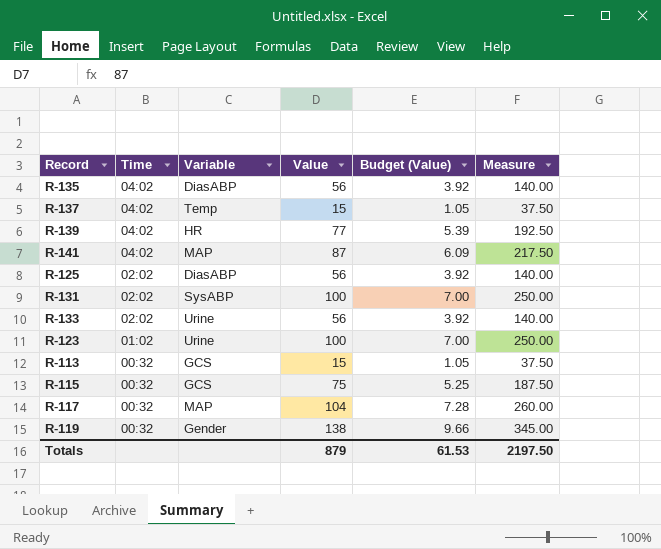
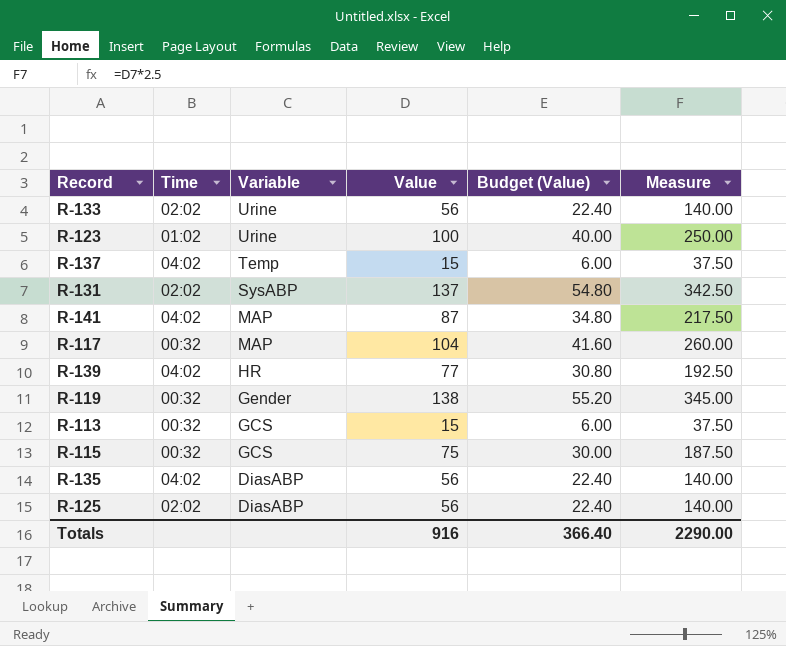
row order: Time descending -> Variable descending
column Budget (Value) | formula: [Value] * 0.07 -> [Value] * 0.4
R-131 | Value: 100 -> 137
R-131 | Measure: 250.00 -> 342.50
Totals | Value: 879 -> 916
Totals | Budget (Value): 61.53 -> 366.40
Totals | Measure: 2197.50 -> 2290.00

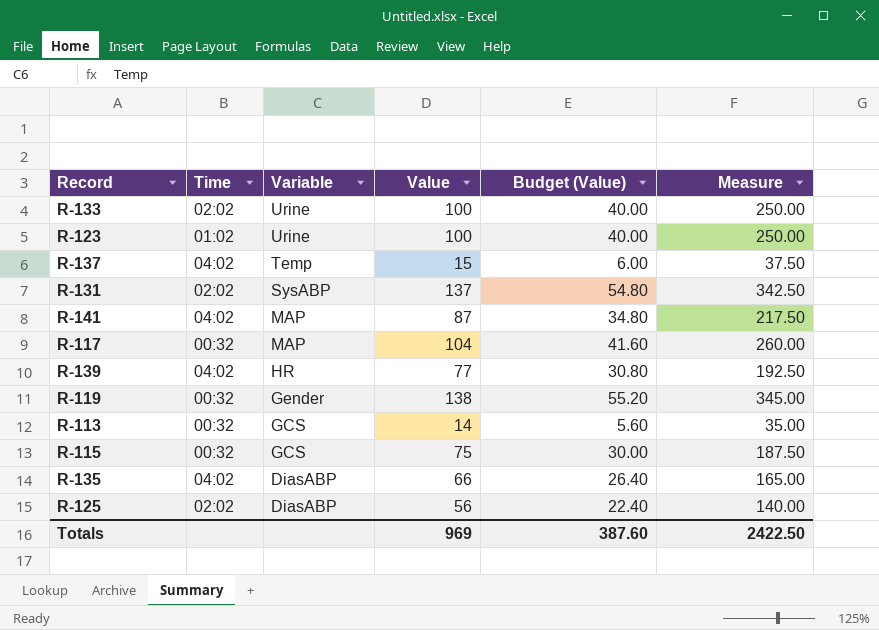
R-133 | Value: 56 -> 100
R-133 | Budget (Value): 22.40 -> 40.00
R-133 | Measure: 140.00 -> 250.00
R-113 | Value: 15 -> 14
R-113 | Budget (Value): 6.00 -> 5.60
R-113 | Measure: 37.50 -> 35.00
R-135 | Value: 56 -> 66
R-135 | Budget (Value): 22.40 -> 26.40
R-135 | Measure: 140.00 -> 165.00
Totals | Value: 916 -> 969
Totals | Budget (Value): 366.40 -> 387.60
Totals | Measure: 2290.00 -> 2422.50

